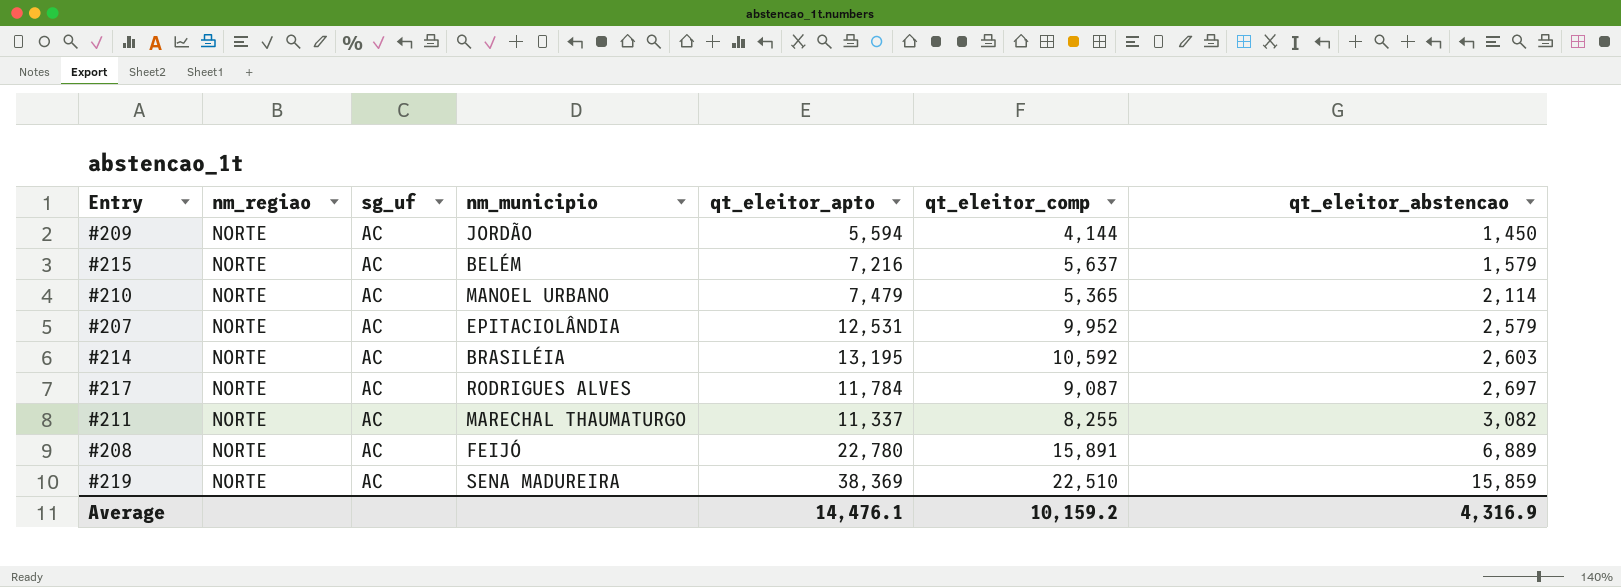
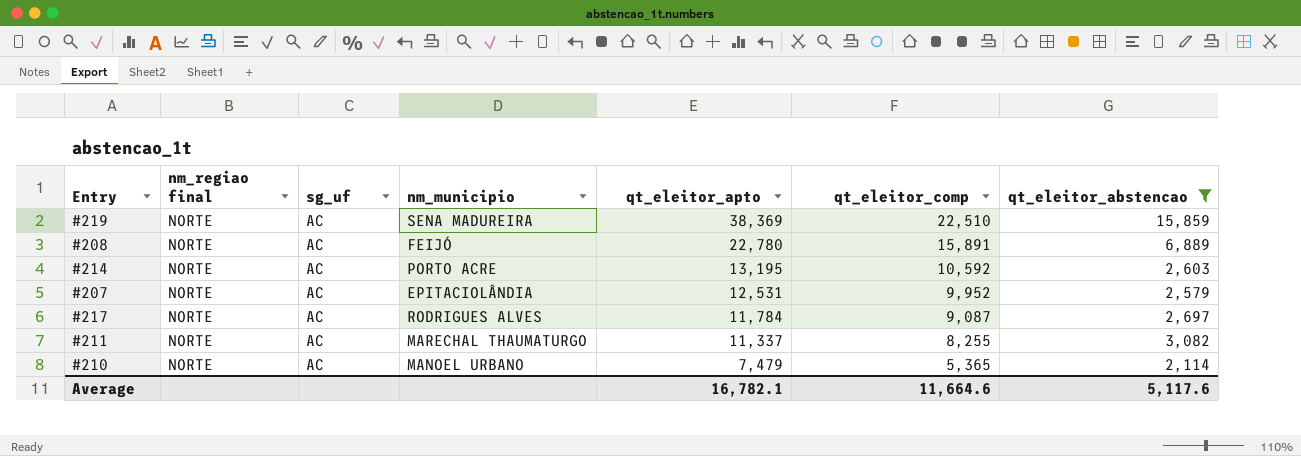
filter: none -> qt_eleitor_abstencao >= 2,114
row order: qt_eleitor_abstencao ascending -> qt_eleitor_apto descending
column name: nm_regiao -> nm_regiao final
#214 | nm_municipio: BRASILÉIA -> PORTO ACRE
Average | qt_eleitor_apto: 14,476.1 -> 16,782.1
Average | qt_eleitor_comp: 10,159.2 -> 11,664.6
Average | qt_eleitor_abstencao: 4,316.9 -> 5,117.6

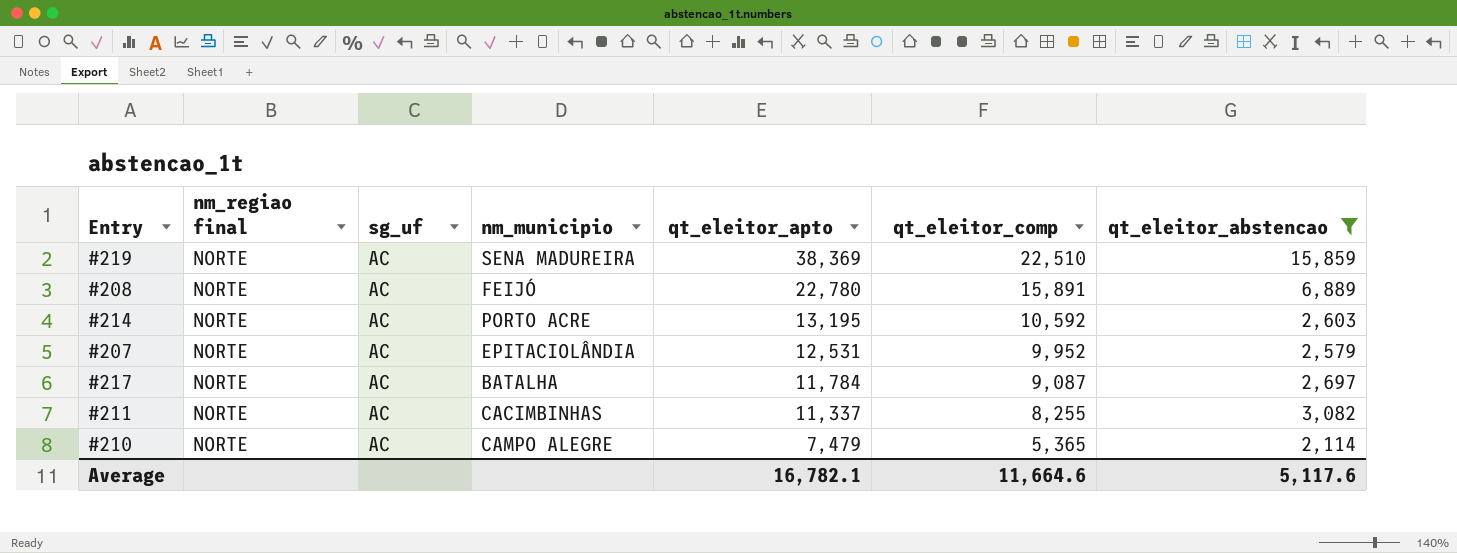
#217 | nm_municipio: RODRIGUES ALVES -> BATALHA
#211 | nm_municipio: MARECHAL THAUMATURGO -> CACIMBINHAS
#210 | nm_municipio: MANOEL URBANO -> CAMPO ALEGRE

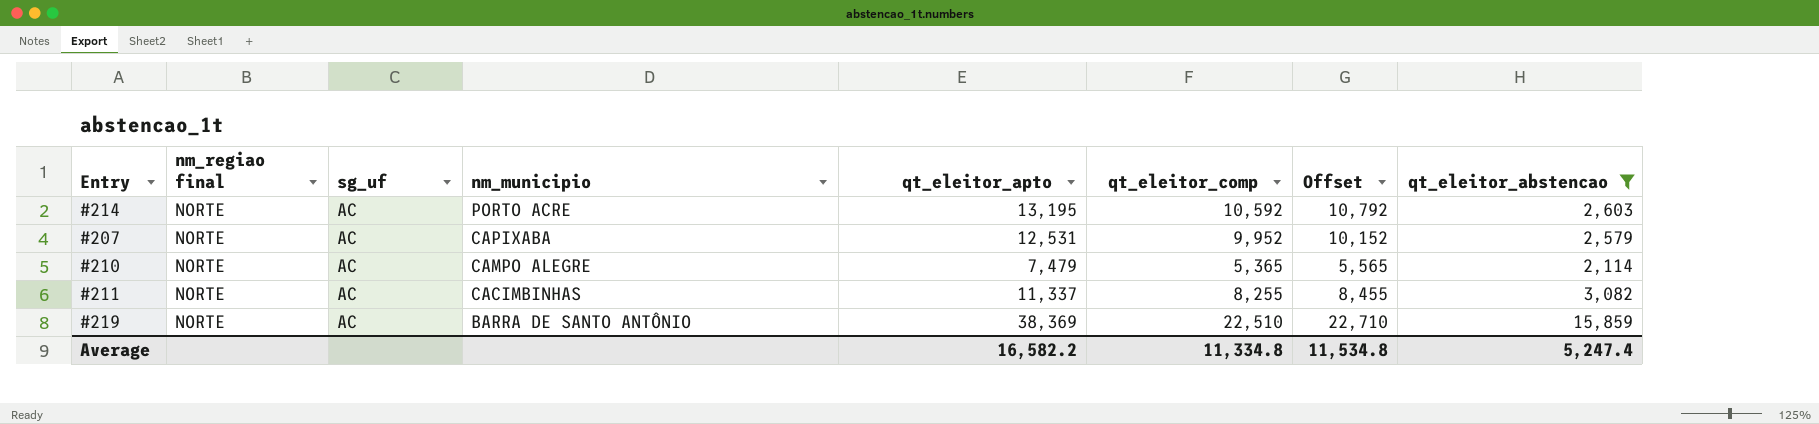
row order: qt_eleitor_apto descending -> nm_municipio descending
column Offset | formula: none -> [qt_eleitor_comp] + 200
row #208: NORTE | AC | FEIJÓ | 22,780 | 15,891 | 6,889 -> none
row #217: NORTE | AC | BATALHA | 11,784 | 9,087 | 2,697 -> none
#207 | nm_municipio: EPITACIOLÂNDIA -> CAPIXABA
#219 | nm_municipio: SENA MADUREIRA -> BARRA DE SANTO ANTÔNIO
Average | qt_eleitor_apto: 16,782.1 -> 16,582.2
Average | qt_eleitor_comp: 11,664.6 -> 11,334.8
Average | qt_eleitor_abstencao: 5,117.6 -> 5,247.4

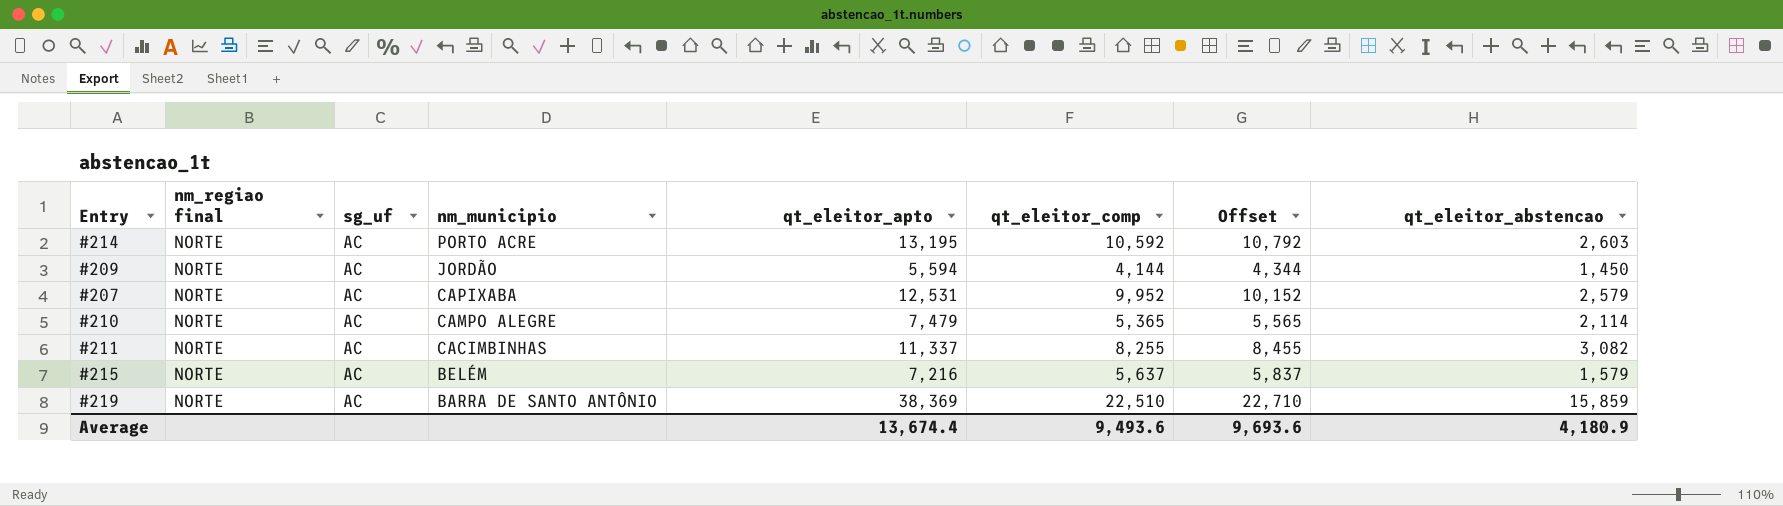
filter: qt_eleitor_abstencao >= 2,114 -> none
Average | qt_eleitor_apto: 16,582.2 -> 13,674.4
Average | qt_eleitor_comp: 11,334.8 -> 9,493.6
Average | Offset: 11,534.8 -> 9,693.6
Average | qt_eleitor_abstencao: 5,247.4 -> 4,180.9

